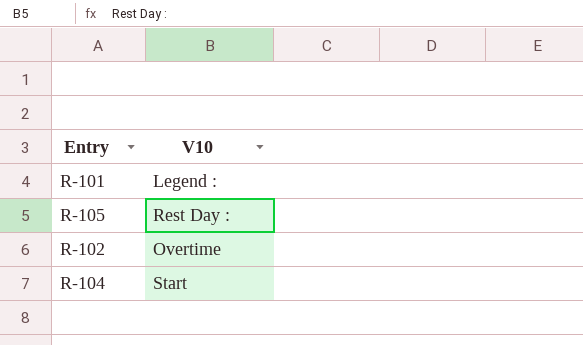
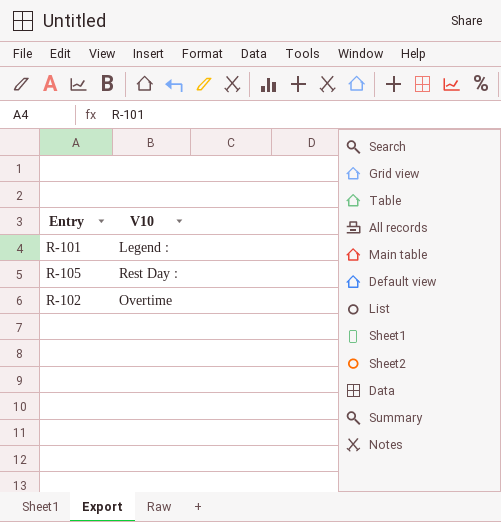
row R-104: Start -> none

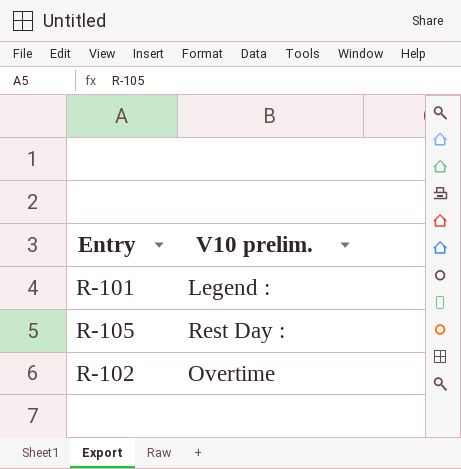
column name: V10 -> V10 prelim.

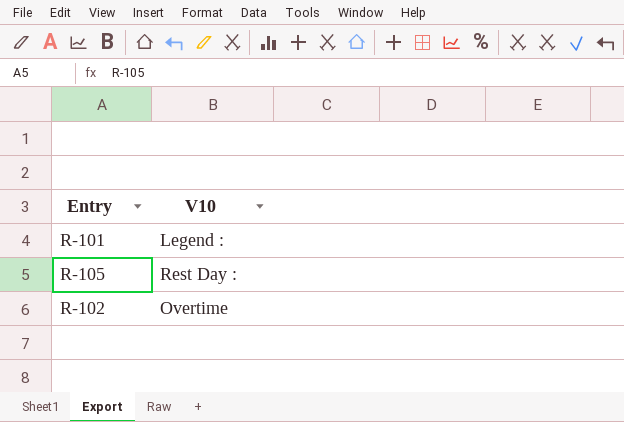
column name: V10 prelim. -> V10

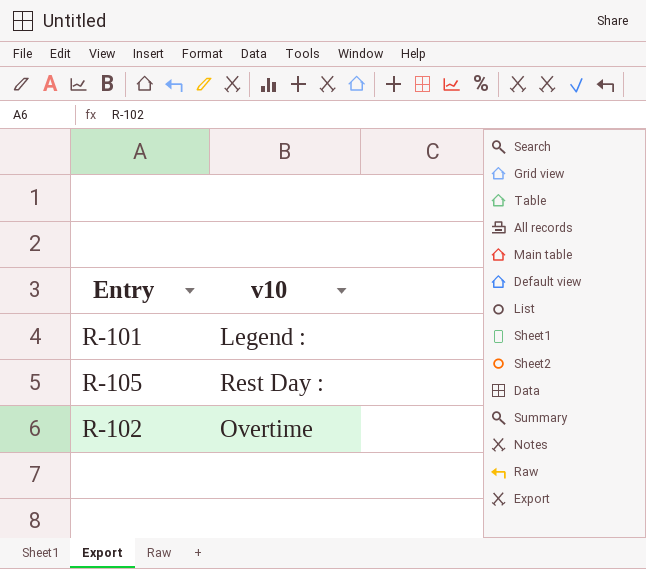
column name: V10 -> v10

